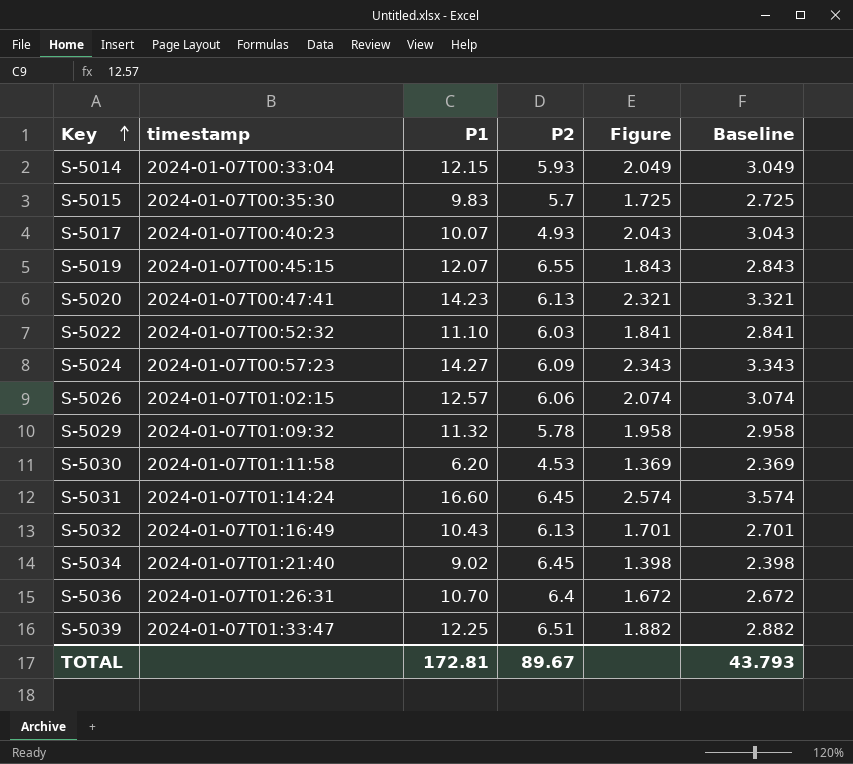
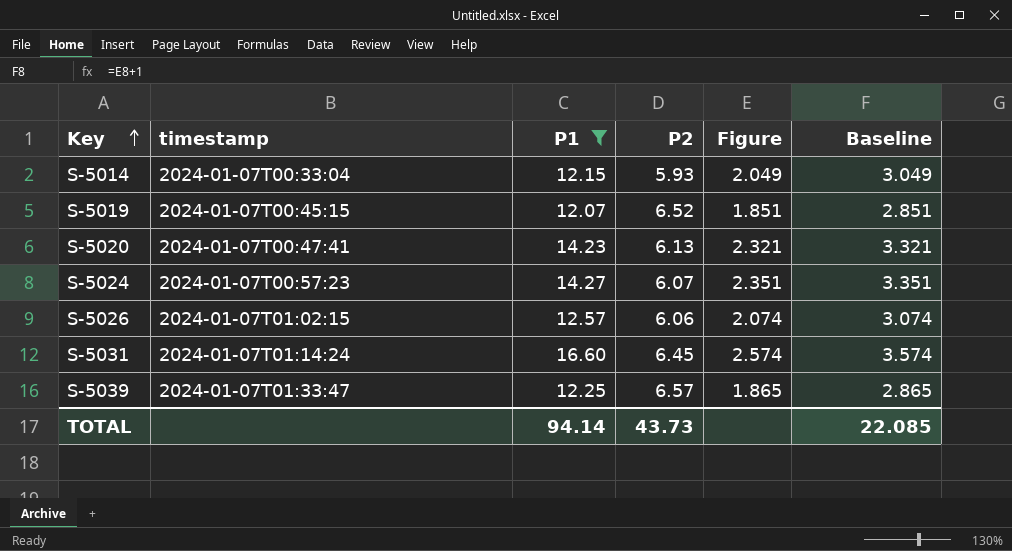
filter: none -> P1 >= 12.07
S-5019 | P2: 6.55 -> 6.52
S-5019 | Figure: 1.843 -> 1.851
S-5019 | Baseline: 2.843 -> 2.851
S-5024 | P2: 6.09 -> 6.07
S-5024 | Figure: 2.343 -> 2.351
S-5024 | Baseline: 3.343 -> 3.351
S-5039 | P2: 6.51 -> 6.57
S-5039 | Figure: 1.882 -> 1.865
S-5039 | Baseline: 2.882 -> 2.865
TOTAL | P1: 172.81 -> 94.14
TOTAL | P2: 89.67 -> 43.73
TOTAL | Baseline: 43.793 -> 22.085

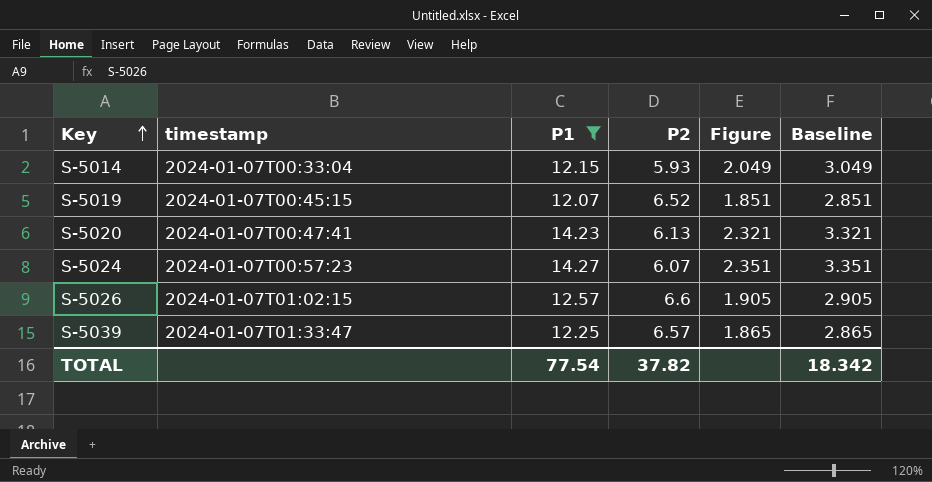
row S-5031: 2024-01-07T01:14:24 | 16.60 | 6.45 | 2.574 | 3.574 -> none
S-5026 | P2: 6.06 -> 6.6
S-5026 | Figure: 2.074 -> 1.905
S-5026 | Baseline: 3.074 -> 2.905
TOTAL | P1: 94.14 -> 77.54
TOTAL | P2: 43.73 -> 37.82
TOTAL | Baseline: 22.085 -> 18.342

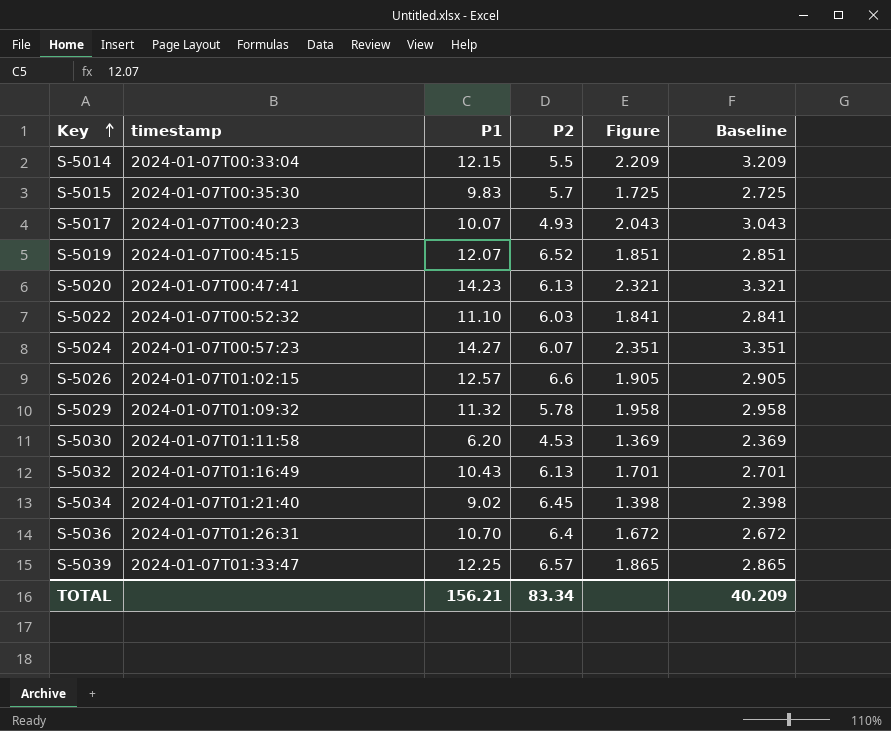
filter: P1 >= 12.07 -> none
S-5014 | P2: 5.93 -> 5.5
S-5014 | Figure: 2.049 -> 2.209
S-5014 | Baseline: 3.049 -> 3.209
TOTAL | P1: 77.54 -> 156.21
TOTAL | P2: 37.82 -> 83.34
TOTAL | Baseline: 18.342 -> 40.209

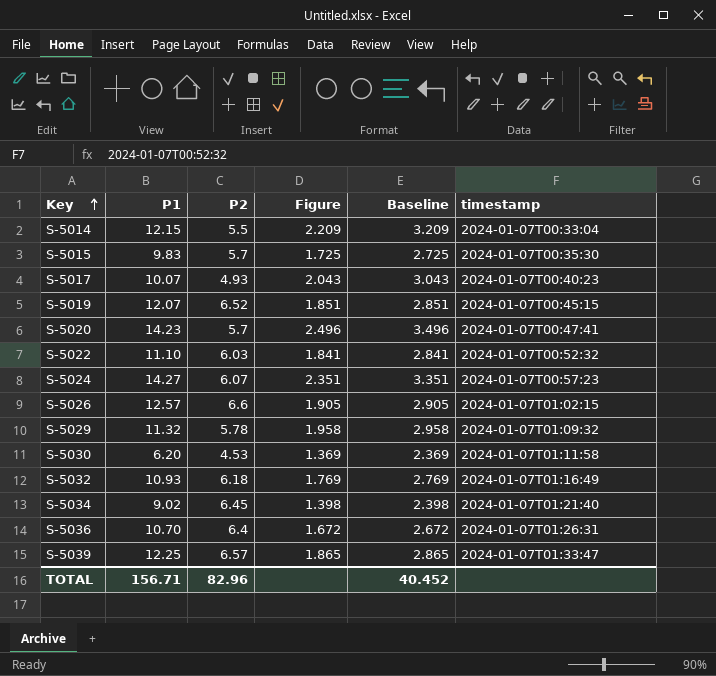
column timestamp | position: 2 -> 6
S-5020 | P2: 6.13 -> 5.7
S-5020 | Figure: 2.321 -> 2.496
S-5020 | Baseline: 3.321 -> 3.496
S-5032 | P1: 10.43 -> 10.93
S-5032 | P2: 6.13 -> 6.18
S-5032 | Figure: 1.701 -> 1.769
S-5032 | Baseline: 2.701 -> 2.769
TOTAL | P1: 156.21 -> 156.71
TOTAL | P2: 83.34 -> 82.96
TOTAL | Baseline: 40.209 -> 40.452

